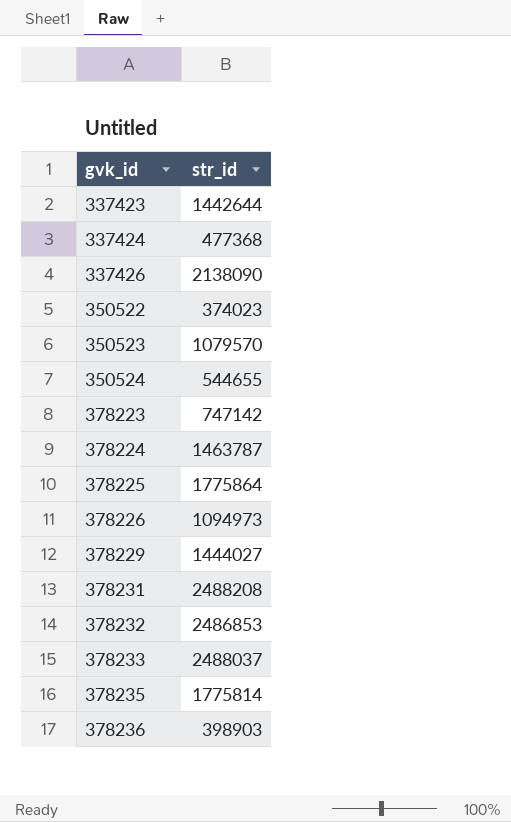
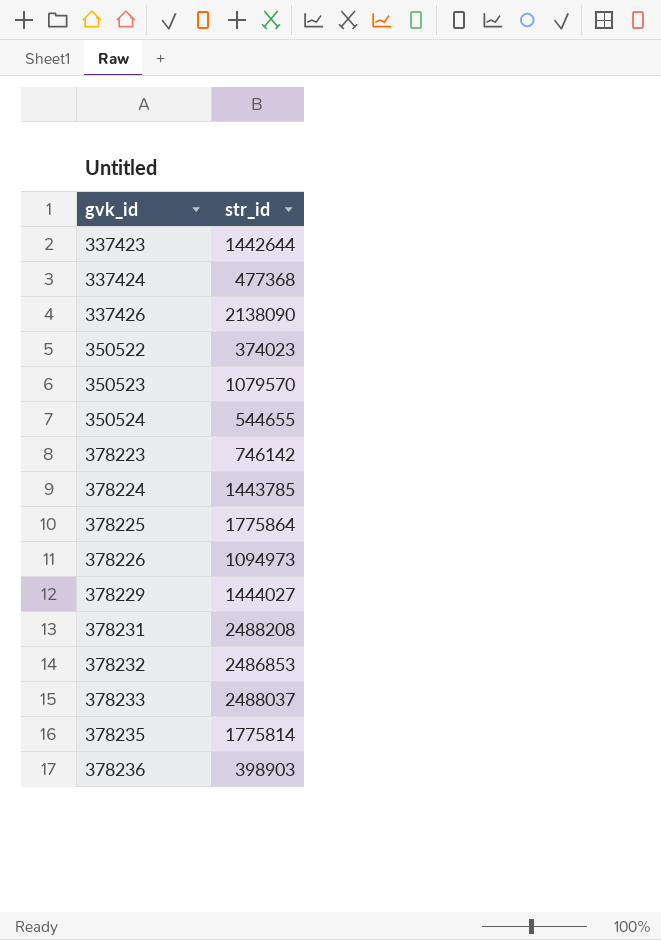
378223 | str_id: 747142 -> 746142
378224 | str_id: 1463787 -> 1443785

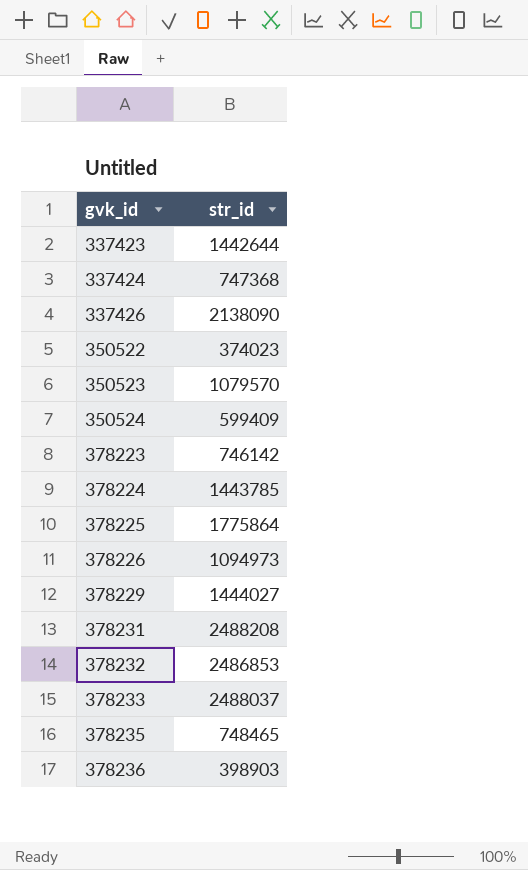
337424 | str_id: 477368 -> 747368
350524 | str_id: 544655 -> 599409
378235 | str_id: 1775814 -> 748465

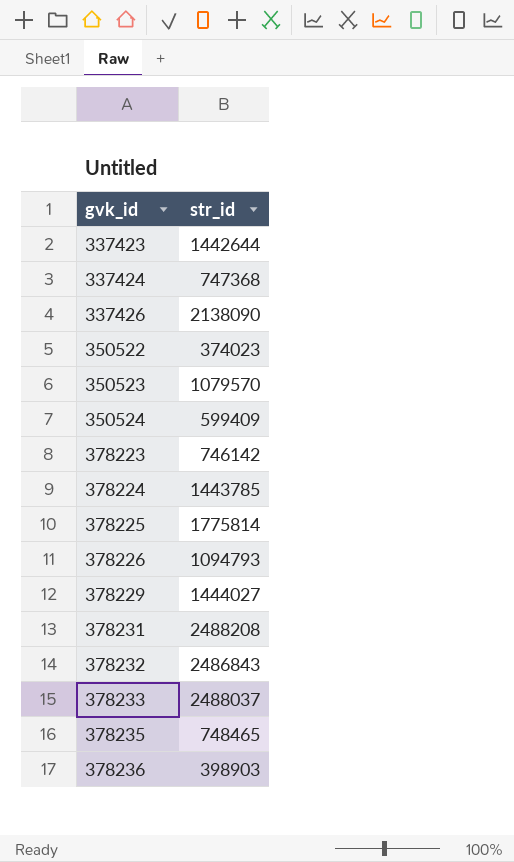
378225 | str_id: 1775864 -> 1775814
378226 | str_id: 1094973 -> 1094793
378232 | str_id: 2486853 -> 2486843

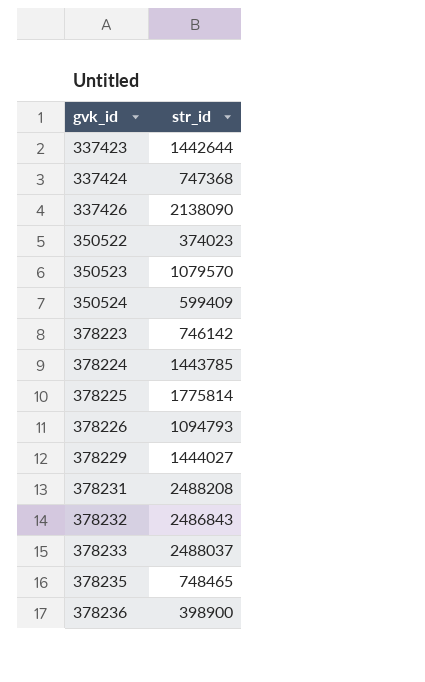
378236 | str_id: 398903 -> 398900

